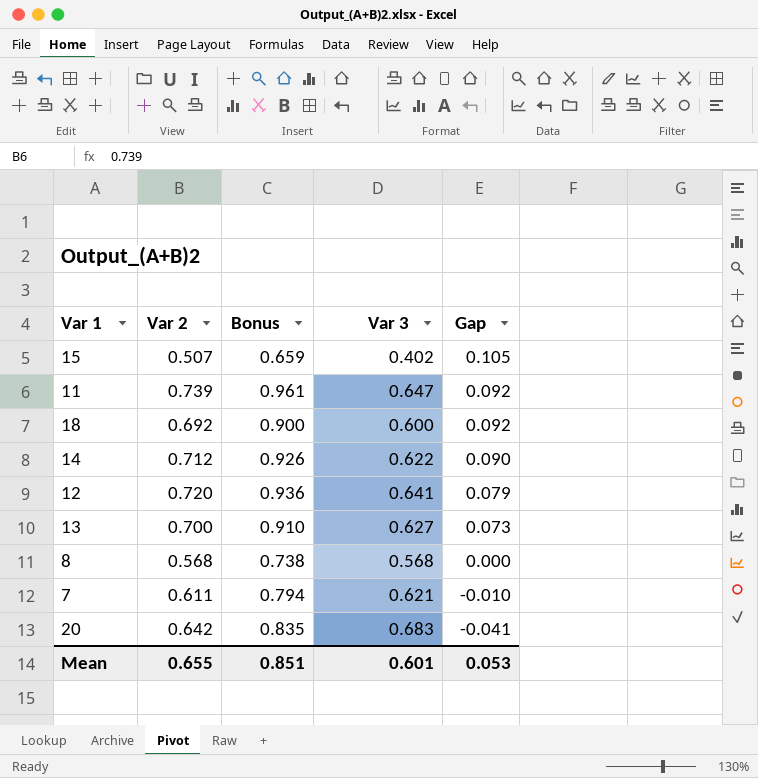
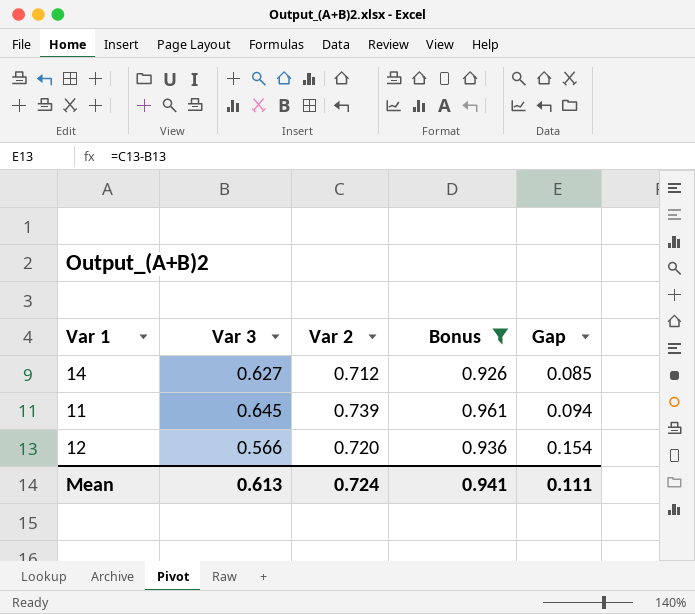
filter: none -> Bonus >= 0.926
row order: Gap descending -> Gap ascending
column Var 3 | position: 4 -> 2
14 | Var 3: 0.622 -> 0.627
14 | Gap: 0.090 -> 0.085
11 | Var 3: 0.647 -> 0.645
11 | Gap: 0.092 -> 0.094
12 | Var 3: 0.641 -> 0.566
12 | Gap: 0.079 -> 0.154
Mean | Var 3: 0.601 -> 0.613
Mean | Var 2: 0.655 -> 0.724
Mean | Bonus: 0.851 -> 0.941
Mean | Gap: 0.053 -> 0.111

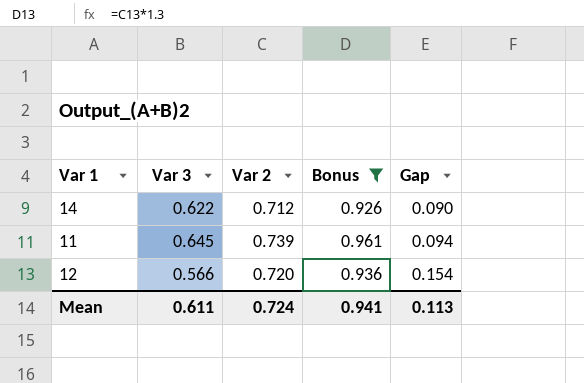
14 | Var 3: 0.627 -> 0.622
14 | Gap: 0.085 -> 0.090
Mean | Var 3: 0.613 -> 0.611
Mean | Gap: 0.111 -> 0.113

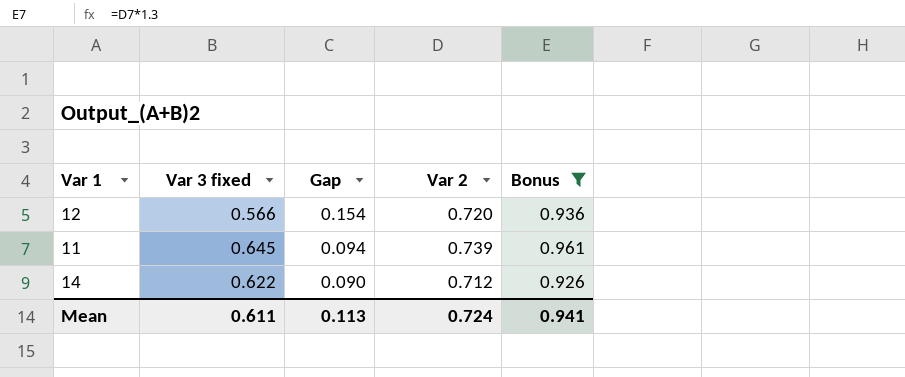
row order: Gap ascending -> Gap descending
column name: Var 3 -> Var 3 fixed
column Gap | position: 5 -> 3

